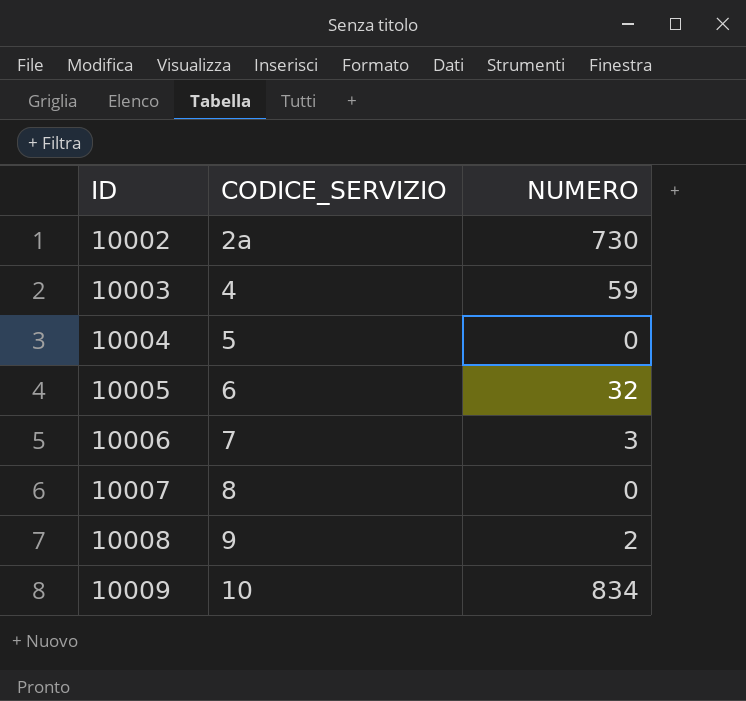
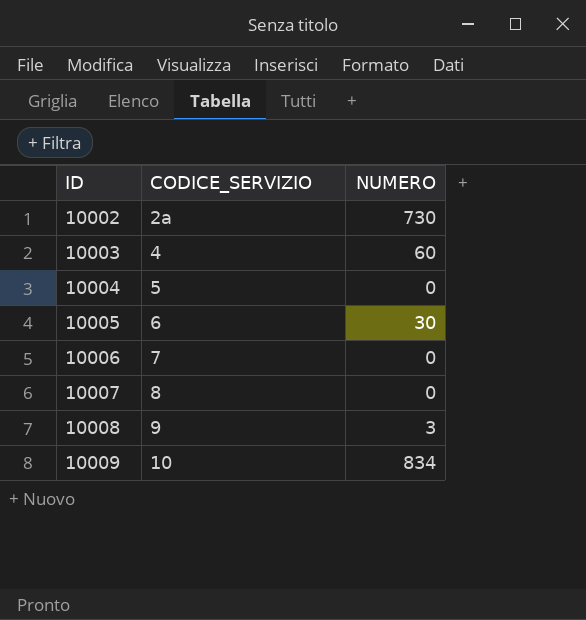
10003 | NUMERO: 59 -> 60
10005 | NUMERO: 32 -> 30
10006 | NUMERO: 3 -> 0
10008 | NUMERO: 2 -> 3

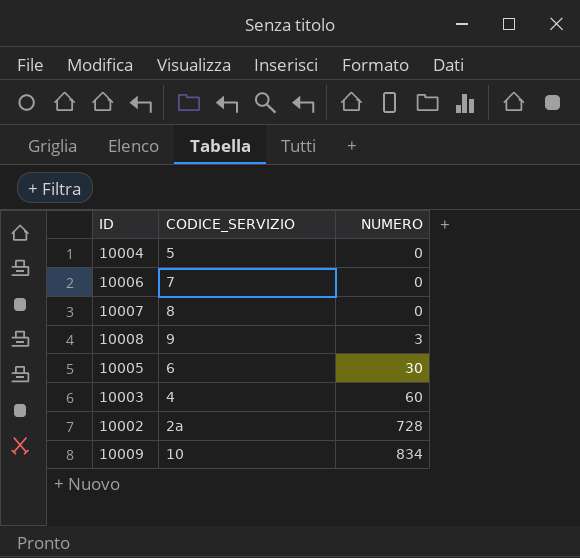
row order: ID ascending -> NUMERO ascending
10002 | NUMERO: 730 -> 728

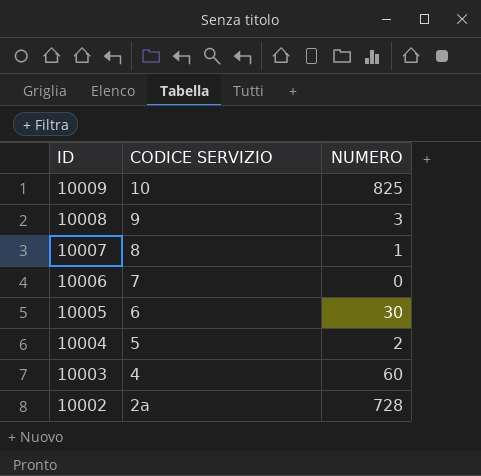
row order: NUMERO ascending -> ID descending
column name: CODICE_SERVIZIO -> CODICE SERVIZIO
10009 | NUMERO: 834 -> 825
10007 | NUMERO: 0 -> 1
10004 | NUMERO: 0 -> 2

